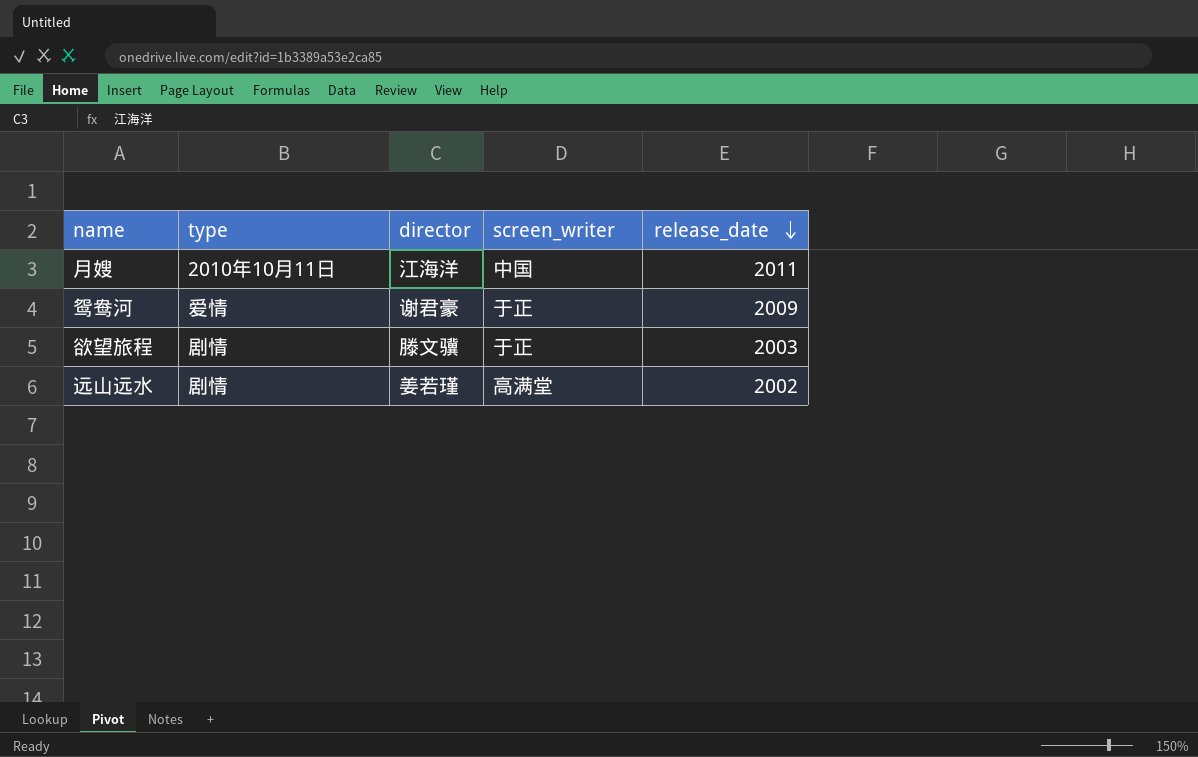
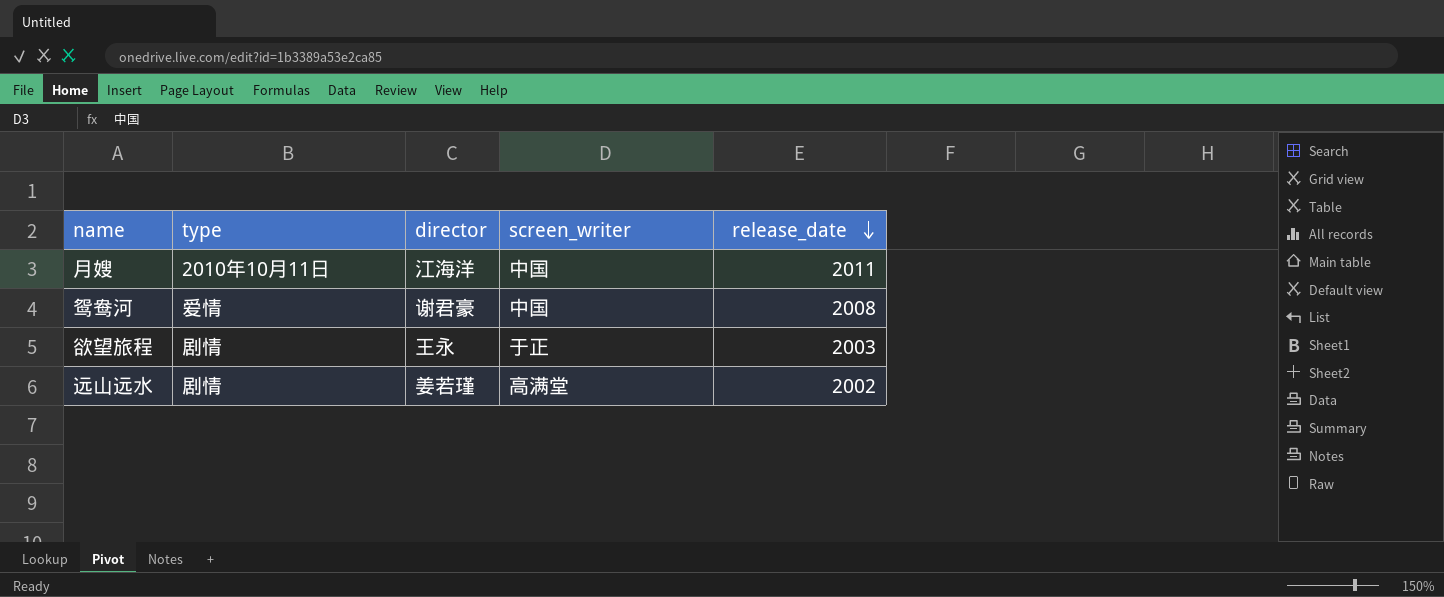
鸳鸯河 | screen_writer: 于正 -> 中国
鸳鸯河 | release_date: 2009 -> 2008
欲望旅程 | director: 滕文骥 -> 王永

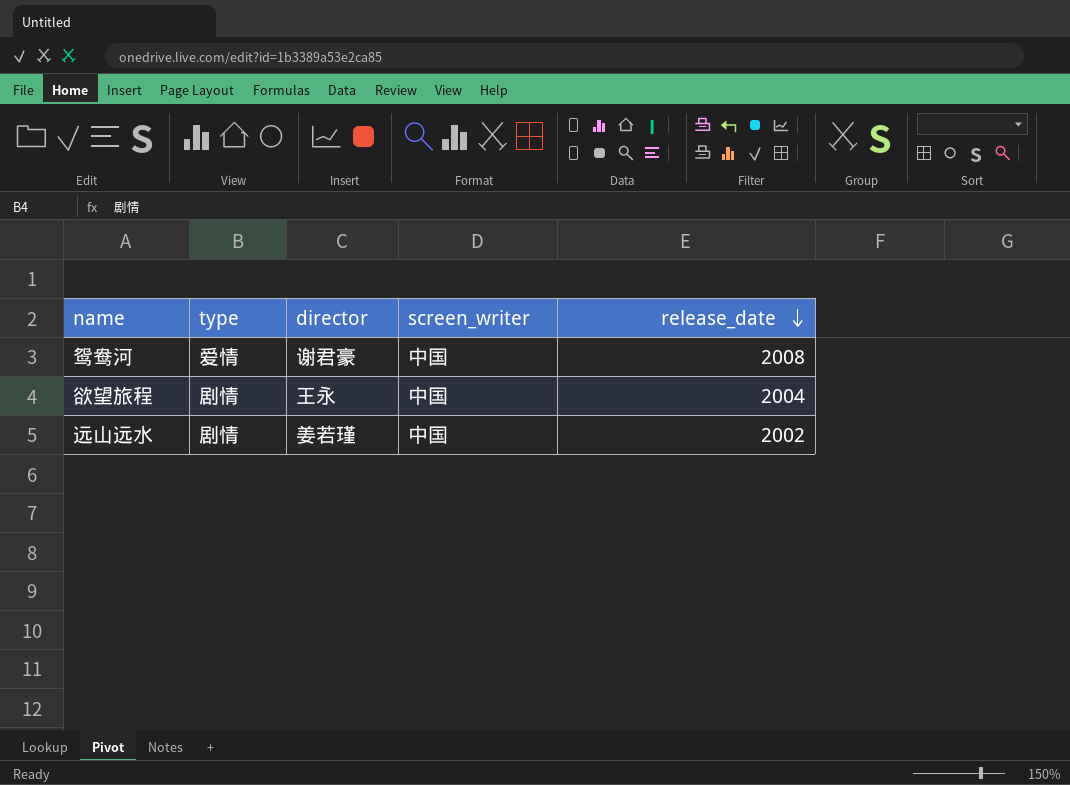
row 月嫂: 2010年10月11日 | 江海洋 | 中国 | 2011 -> none
欲望旅程 | screen_writer: 于正 -> 中国
欲望旅程 | release_date: 2003 -> 2004
远山远水 | screen_writer: 高满堂 -> 中国

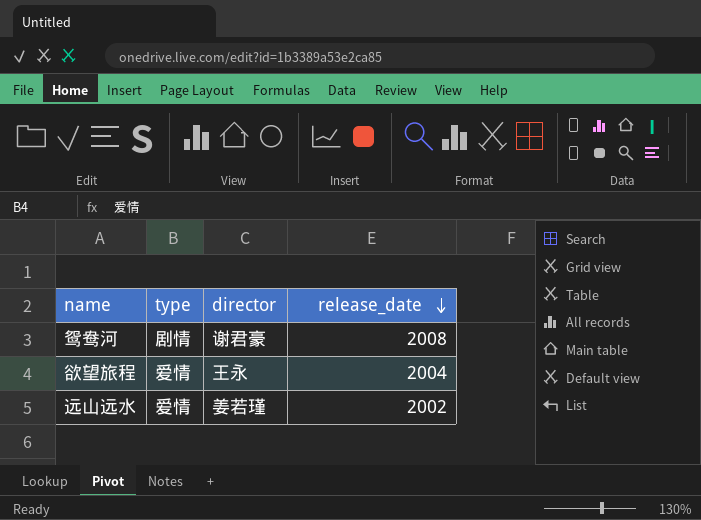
column screen_writer | position: 4 -> none
鸳鸯河 | type: 爱情 -> 剧情
欲望旅程 | type: 剧情 -> 爱情
远山远水 | type: 剧情 -> 爱情

